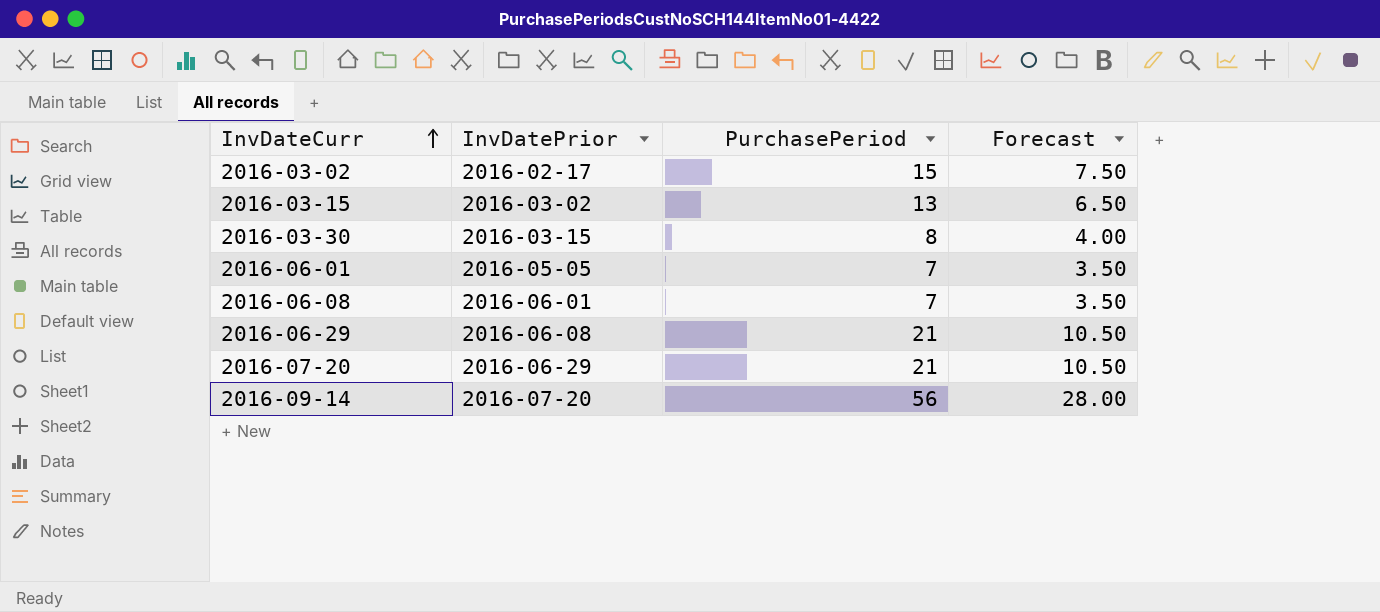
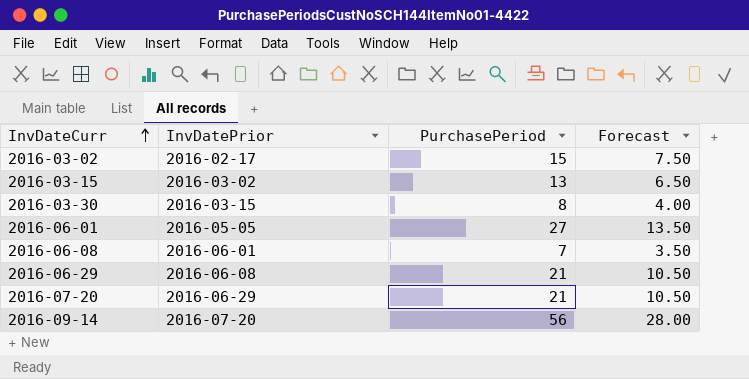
2016-06-01 | PurchasePeriod: 7 -> 27
2016-06-01 | Forecast: 3.50 -> 13.50

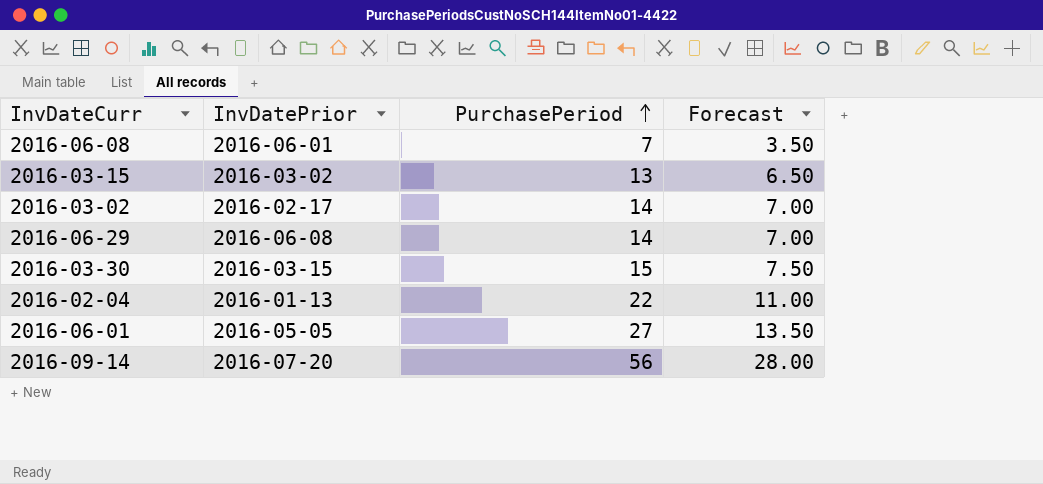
row order: InvDateCurr ascending -> PurchasePeriod ascending
row 2016-07-20: 2016-06-29 | 21 | 10.50 -> none
2016-03-02 | PurchasePeriod: 15 -> 14
2016-03-02 | Forecast: 7.50 -> 7.00
2016-06-29 | PurchasePeriod: 21 -> 14
2016-06-29 | Forecast: 10.50 -> 7.00
2016-03-30 | PurchasePeriod: 8 -> 15
2016-03-30 | Forecast: 4.00 -> 7.50
row 2016-02-04: none -> 2016-01-13 | 22 | 11.00

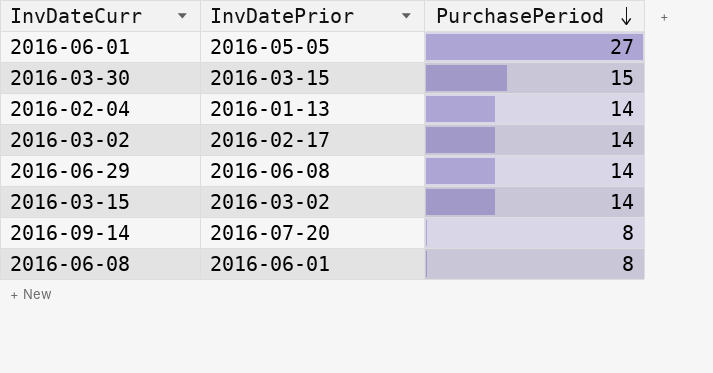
row order: PurchasePeriod ascending -> PurchasePeriod descending
column Forecast | formula: [PurchasePeriod] * 0.5 -> none
2016-02-04 | PurchasePeriod: 22 -> 14
2016-03-15 | PurchasePeriod: 13 -> 14
2016-09-14 | PurchasePeriod: 56 -> 8
2016-06-08 | PurchasePeriod: 7 -> 8

